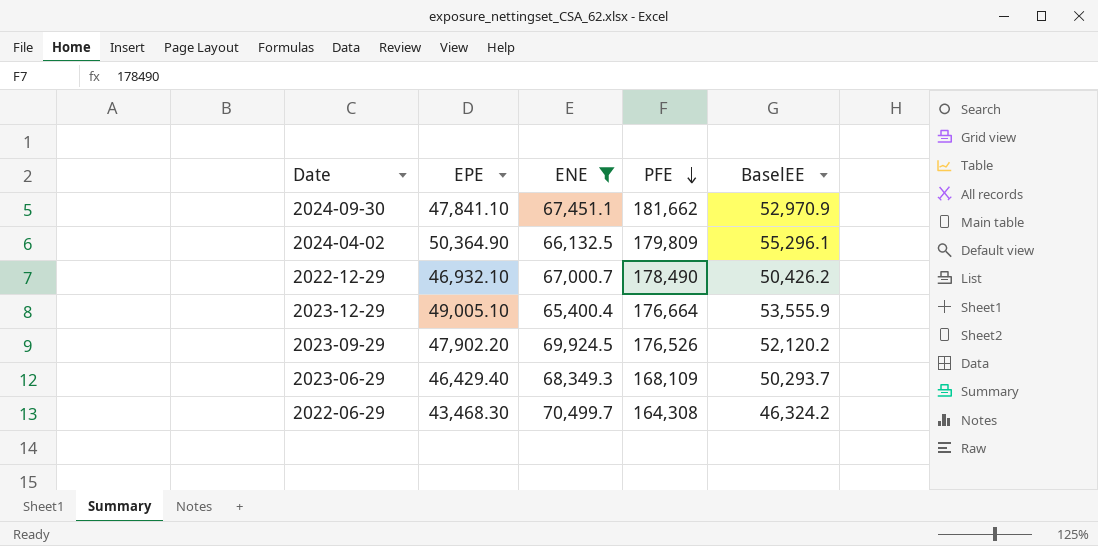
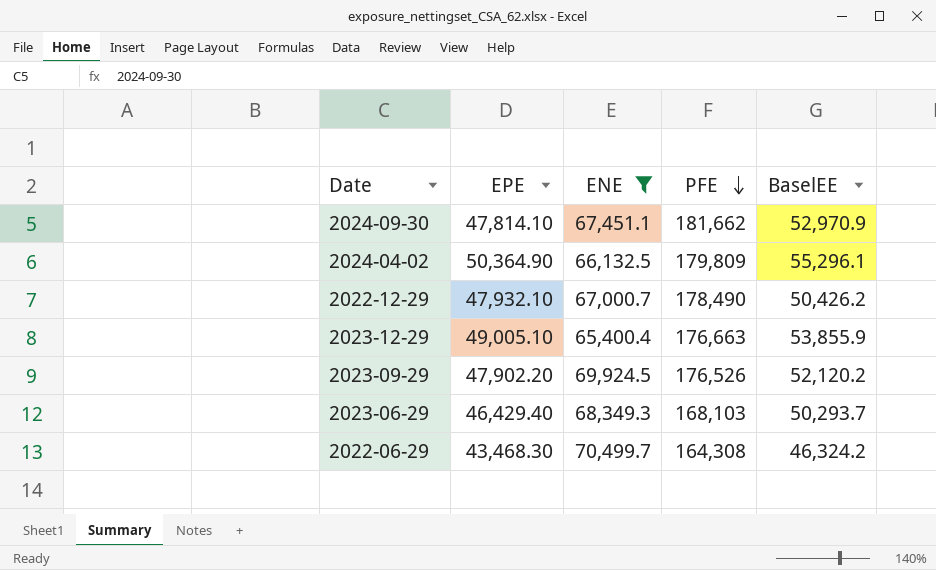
2024-09-30 | EPE: 47,841.10 -> 47,814.10
2022-12-29 | EPE: 46,932.10 -> 47,932.10
2023-12-29 | PFE: 176,664 -> 176,663
2023-12-29 | BaselEE: 53,555.9 -> 53,855.9
2023-06-29 | PFE: 168,109 -> 168,103

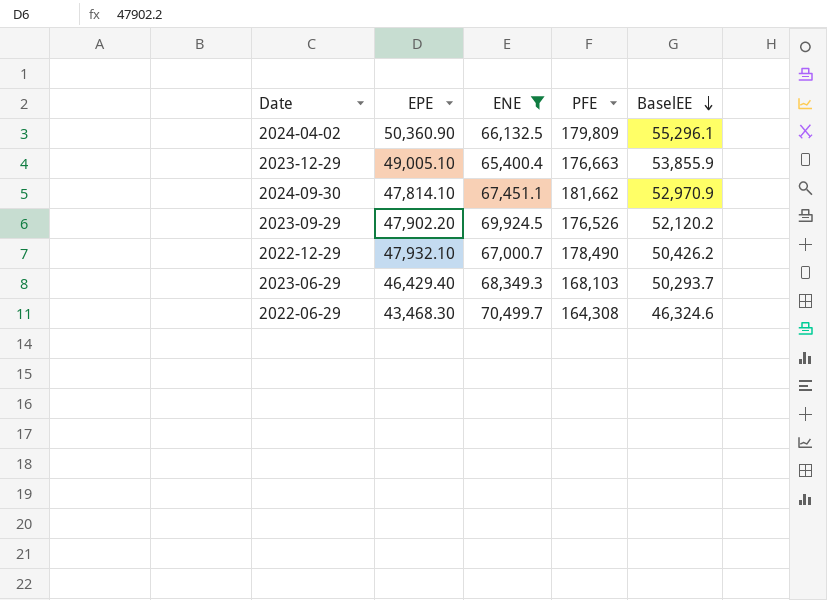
row order: PFE descending -> BaselEE descending
2024-04-02 | EPE: 50,364.90 -> 50,360.90
2022-06-29 | BaselEE: 46,324.2 -> 46,324.6

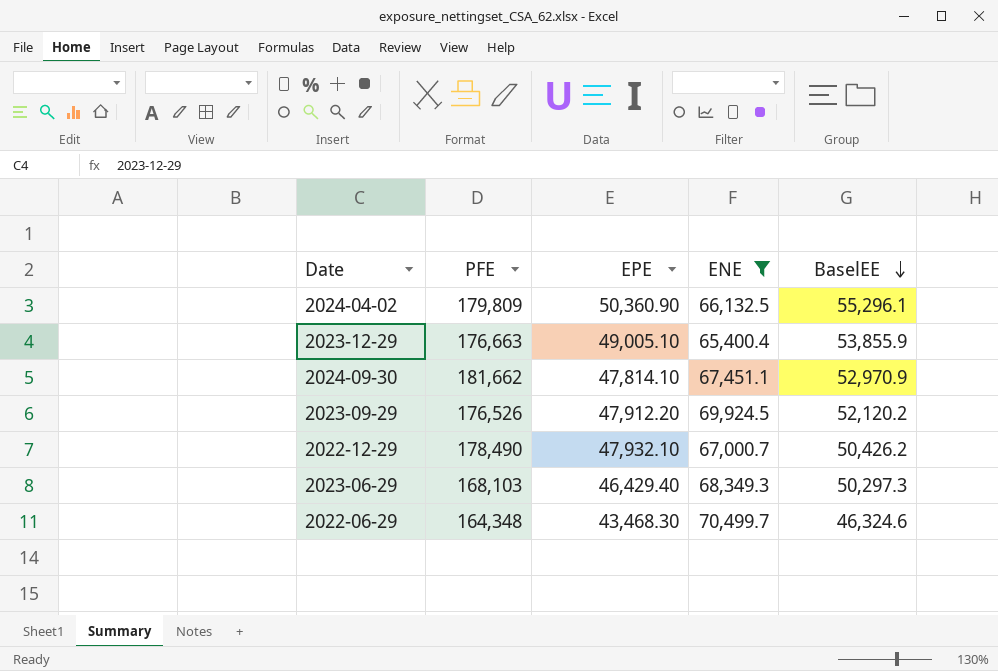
column PFE | position: 4 -> 2
2023-09-29 | EPE: 47,902.20 -> 47,912.20
2023-06-29 | BaselEE: 50,293.7 -> 50,297.3
2022-06-29 | PFE: 164,308 -> 164,348

